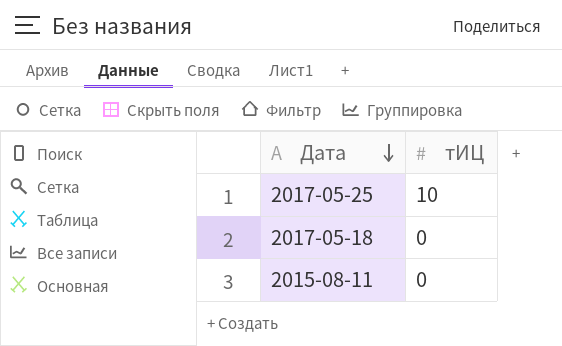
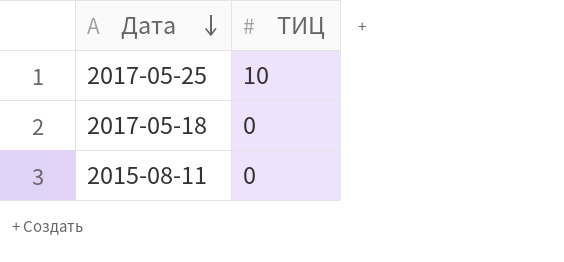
column name: тИЦ -> ТИЦ

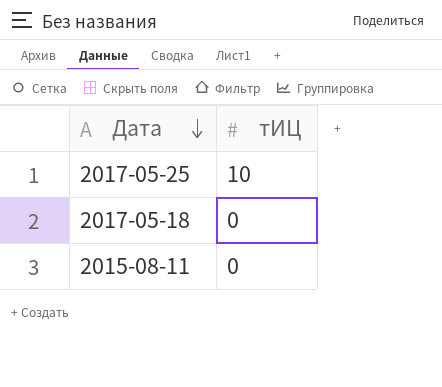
column name: ТИЦ -> тИЦ

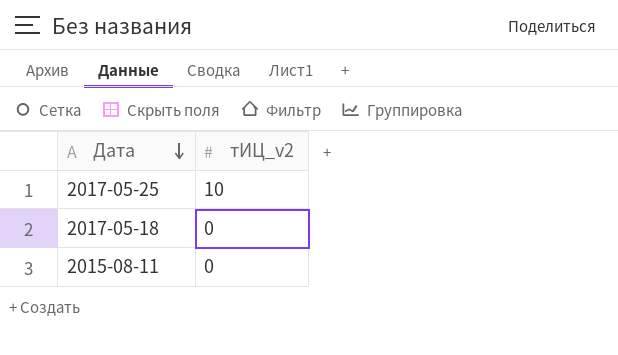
column name: тИЦ -> тИЦ_v2

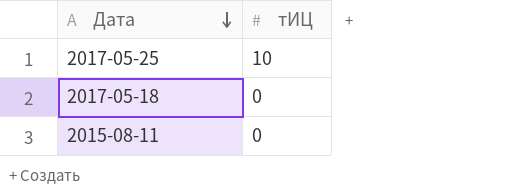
column name: тИЦ_v2 -> тИЦ

